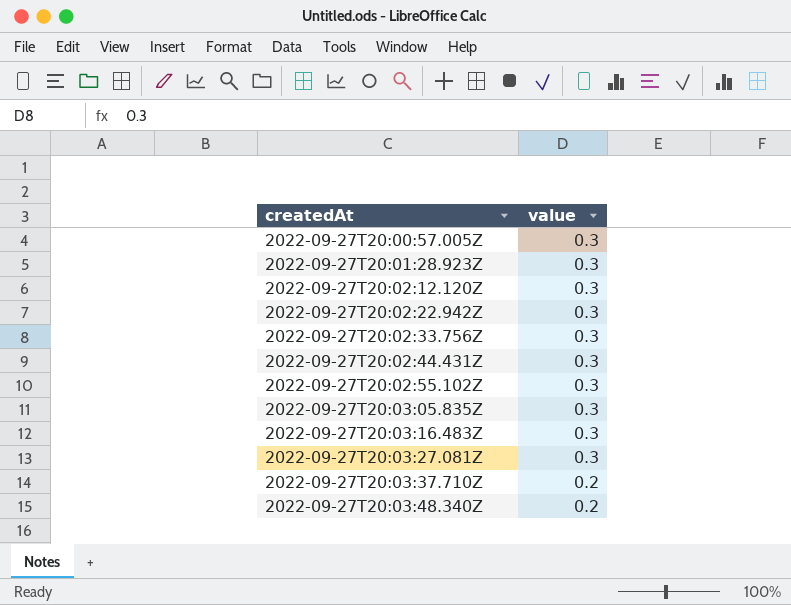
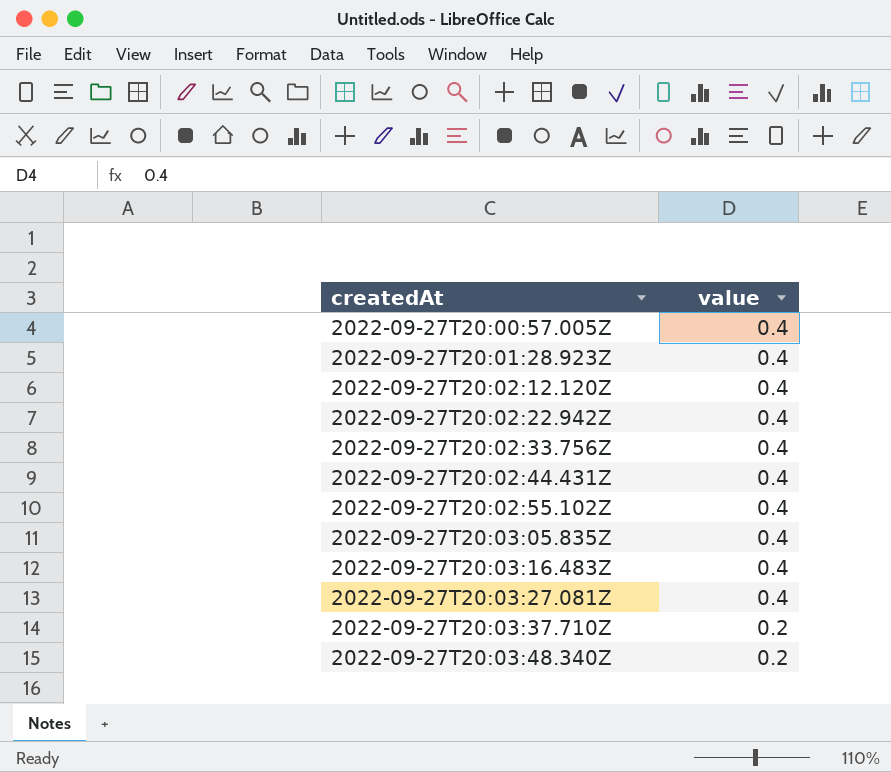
2022-09-27T20:00:57.005Z | value: 0.3 -> 0.4
2022-09-27T20:01:28.923Z | value: 0.3 -> 0.4
2022-09-27T20:02:12.120Z | value: 0.3 -> 0.4
2022-09-27T20:02:22.942Z | value: 0.3 -> 0.4
2022-09-27T20:02:33.756Z | value: 0.3 -> 0.4
2022-09-27T20:02:44.431Z | value: 0.3 -> 0.4
2022-09-27T20:02:55.102Z | value: 0.3 -> 0.4
2022-09-27T20:03:05.835Z | value: 0.3 -> 0.4
2022-09-27T20:03:16.483Z | value: 0.3 -> 0.4
2022-09-27T20:03:27.081Z | value: 0.3 -> 0.4

